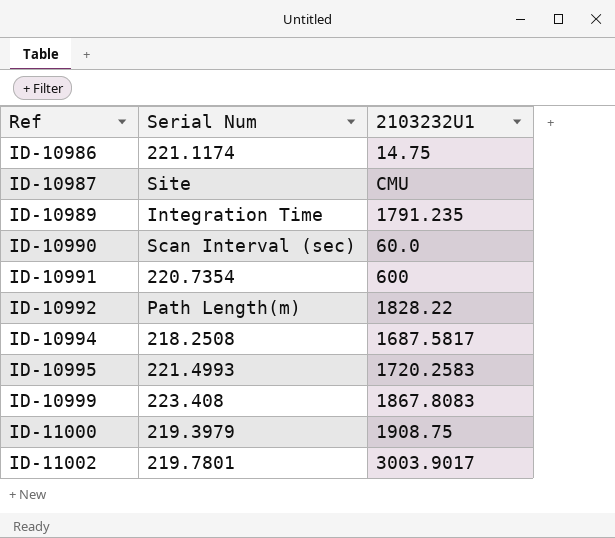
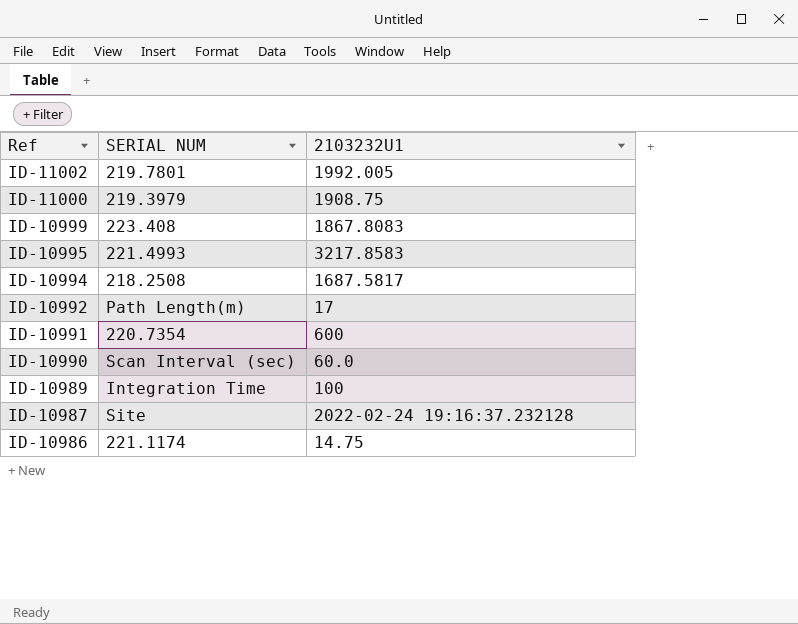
row order: Ref ascending -> Ref descending
column name: Serial Num -> SERIAL NUM
ID-11002 | 2103232U1: 3003.9017 -> 1992.005
ID-10995 | 2103232U1: 1720.2583 -> 3217.8583
ID-10992 | 2103232U1: 1828.22 -> 17
ID-10989 | 2103232U1: 1791.235 -> 100
ID-10987 | 2103232U1: CMU -> 2022-02-24 19:16:37.232128

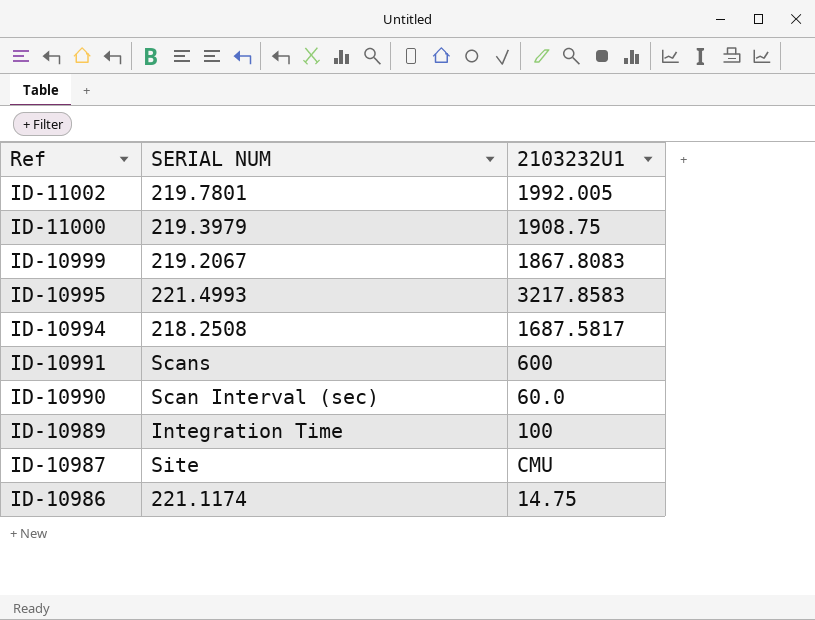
row ID-10992: Path Length(m) | 17 -> none
ID-10999 | SERIAL NUM: 223.408 -> 219.2067
ID-10991 | SERIAL NUM: 220.7354 -> Scans
ID-10987 | 2103232U1: 2022-02-24 19:16:37.232128 -> CMU

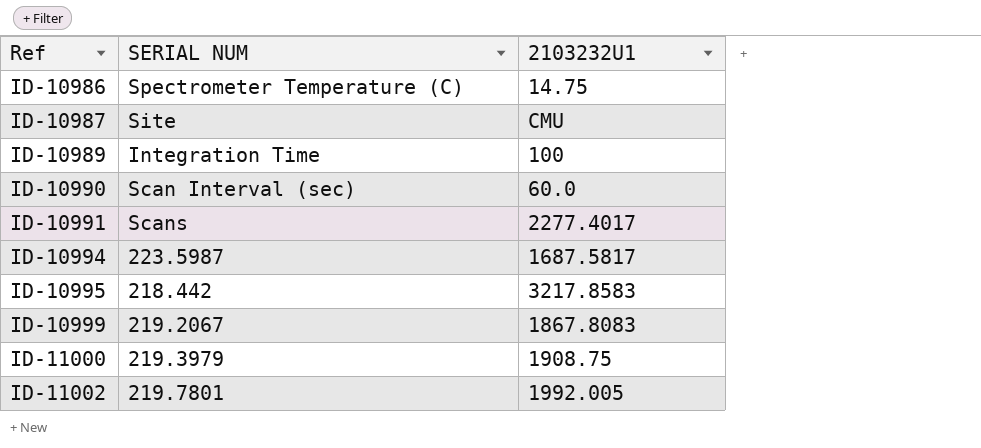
row order: Ref descending -> Ref ascending
ID-10986 | SERIAL NUM: 221.1174 -> Spectrometer Temperature (C)
ID-10991 | 2103232U1: 600 -> 2277.4017
ID-10994 | SERIAL NUM: 218.2508 -> 223.5987
ID-10995 | SERIAL NUM: 221.4993 -> 218.442

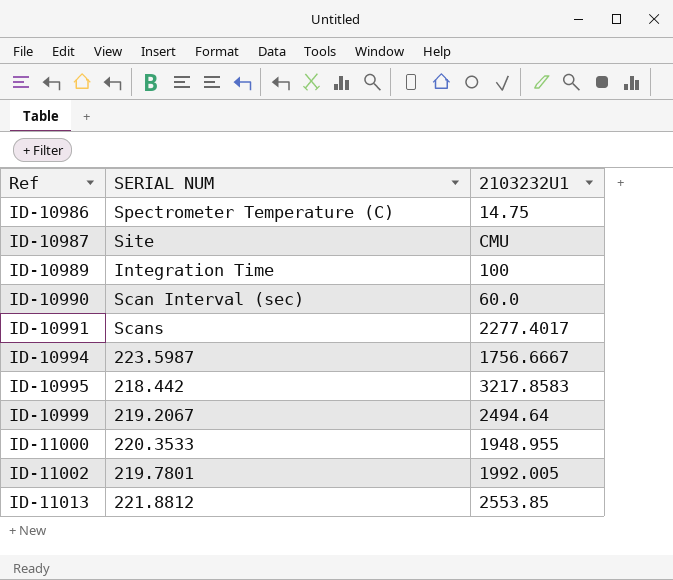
ID-10994 | 2103232U1: 1687.5817 -> 1756.6667
ID-10999 | 2103232U1: 1867.8083 -> 2494.64
ID-11000 | SERIAL NUM: 219.3979 -> 220.3533
ID-11000 | 2103232U1: 1908.75 -> 1948.955
row ID-11013: none -> 221.8812 | 2553.85

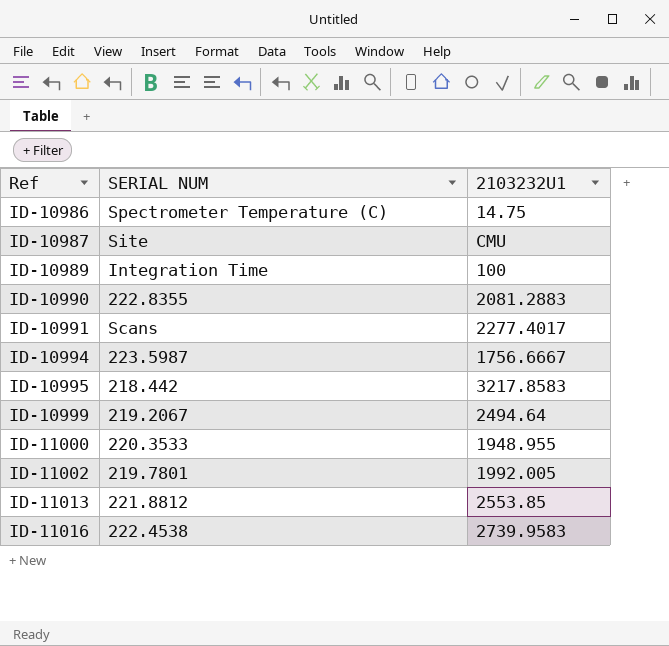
ID-10990 | SERIAL NUM: Scan Interval (sec) -> 222.8355
ID-10990 | 2103232U1: 60.0 -> 2081.2883
row ID-11016: none -> 222.4538 | 2739.9583

